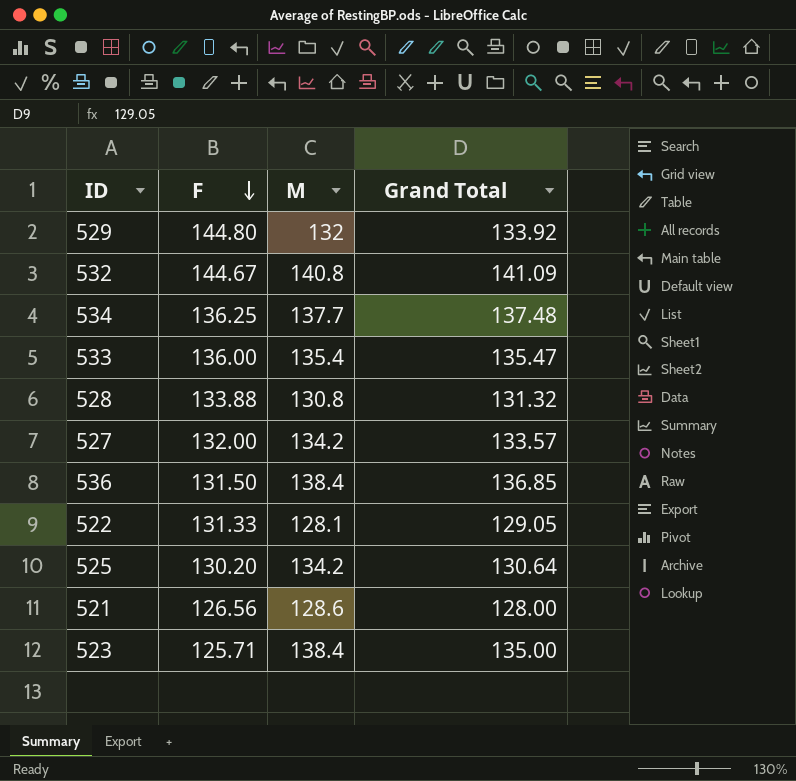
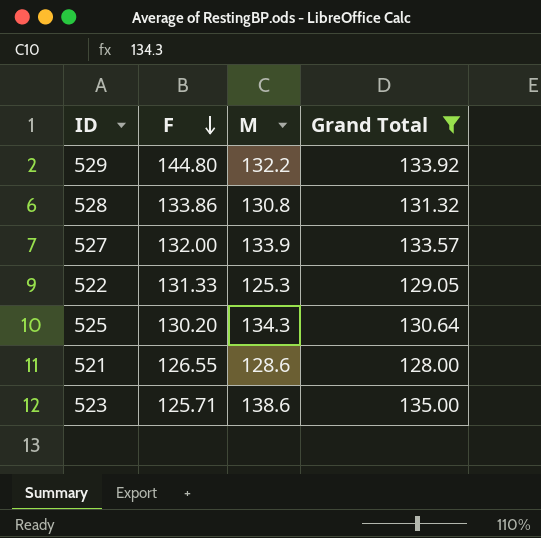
filter: none -> Grand Total <= 135.00
529 | M: 132 -> 132.2
528 | F: 133.88 -> 133.86
527 | M: 134.2 -> 133.9
522 | M: 128.1 -> 125.3
525 | M: 134.2 -> 134.3
521 | F: 126.56 -> 126.55
523 | M: 138.4 -> 138.6

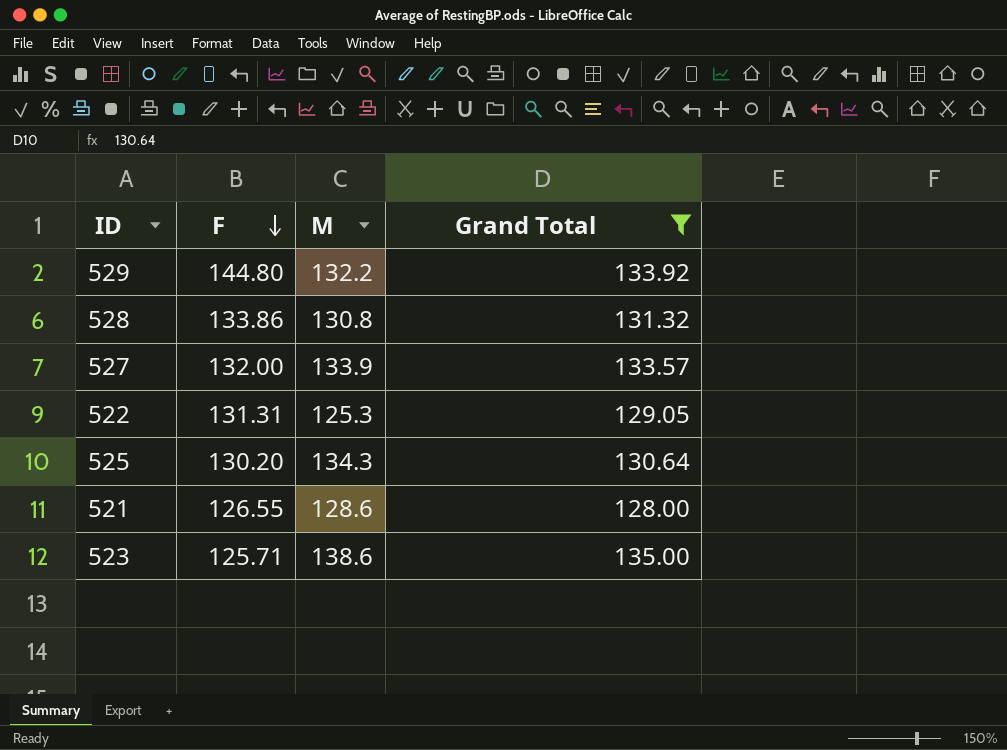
522 | F: 131.33 -> 131.31

